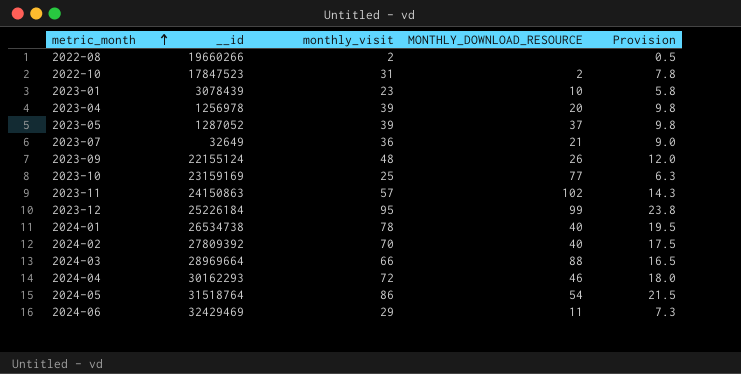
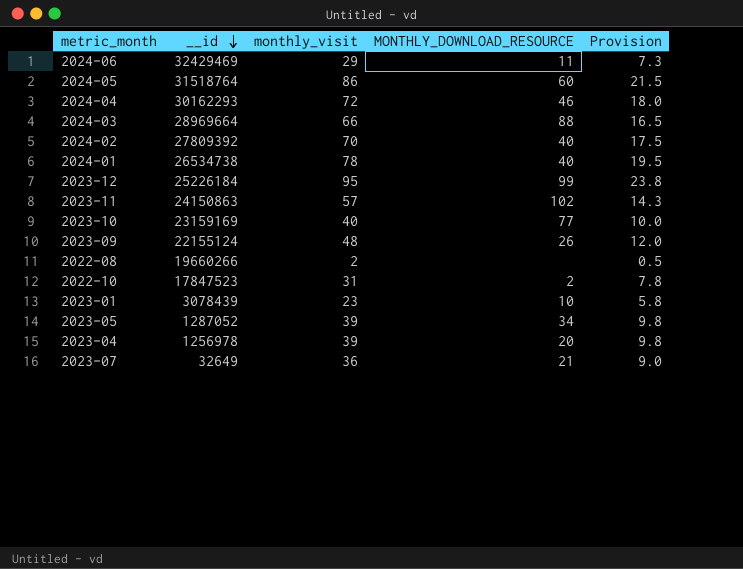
row order: metric_month ascending -> __id descending
2024-05 | MONTHLY_DOWNLOAD_RESOURCE: 54 -> 60
2023-10 | monthly_visit: 25 -> 40
2023-10 | Provision: 6.3 -> 10.0
2023-05 | MONTHLY_DOWNLOAD_RESOURCE: 37 -> 34

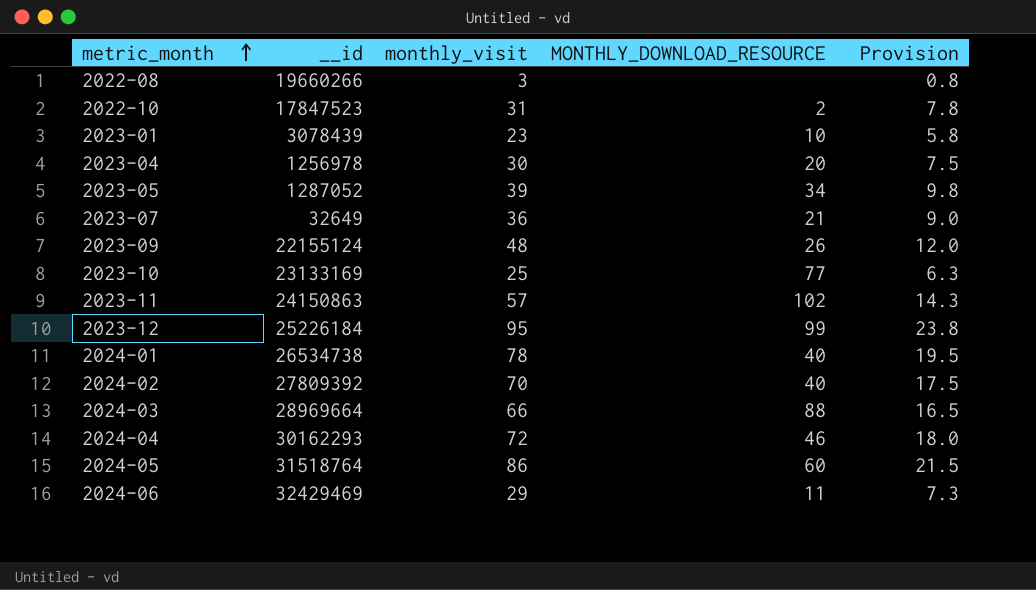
row order: __id descending -> metric_month ascending
2022-08 | monthly_visit: 2 -> 3
2022-08 | Provision: 0.5 -> 0.8
2023-04 | monthly_visit: 39 -> 30
2023-04 | Provision: 9.8 -> 7.5
2023-10 | __id: 23159169 -> 23133169
2023-10 | monthly_visit: 40 -> 25
2023-10 | Provision: 10.0 -> 6.3

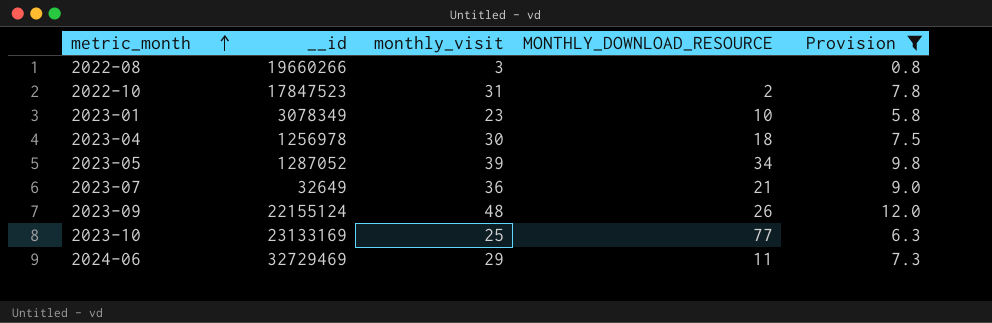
filter: none -> Provision <= 12.0
2023-01 | __id: 3078439 -> 3078349
2023-04 | MONTHLY_DOWNLOAD_RESOURCE: 20 -> 18
2024-06 | __id: 32429469 -> 32729469

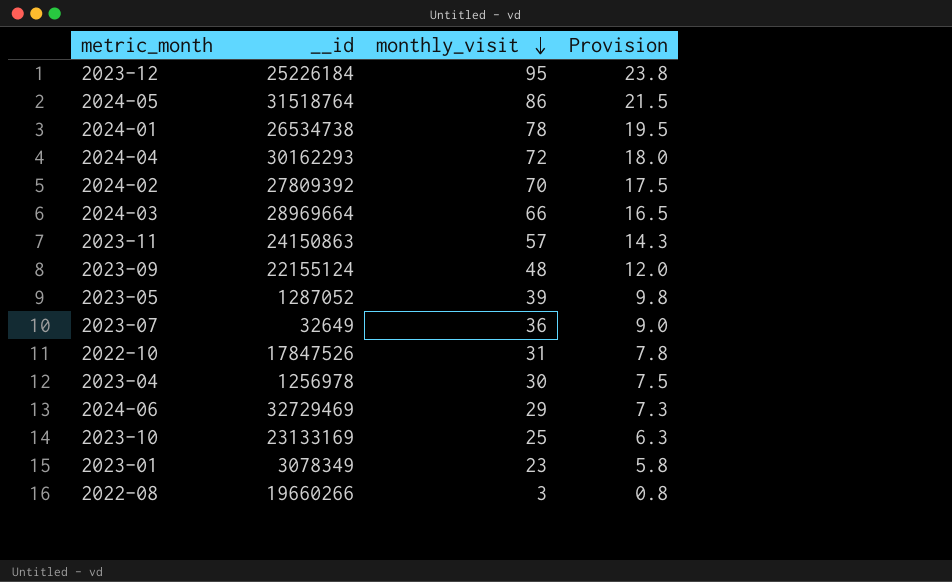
filter: Provision <= 12.0 -> none
row order: metric_month ascending -> monthly_visit descending
column MONTHLY_DOWNLOAD_RESOURCE | position: 4 -> none
2022-10 | __id: 17847523 -> 17847526

